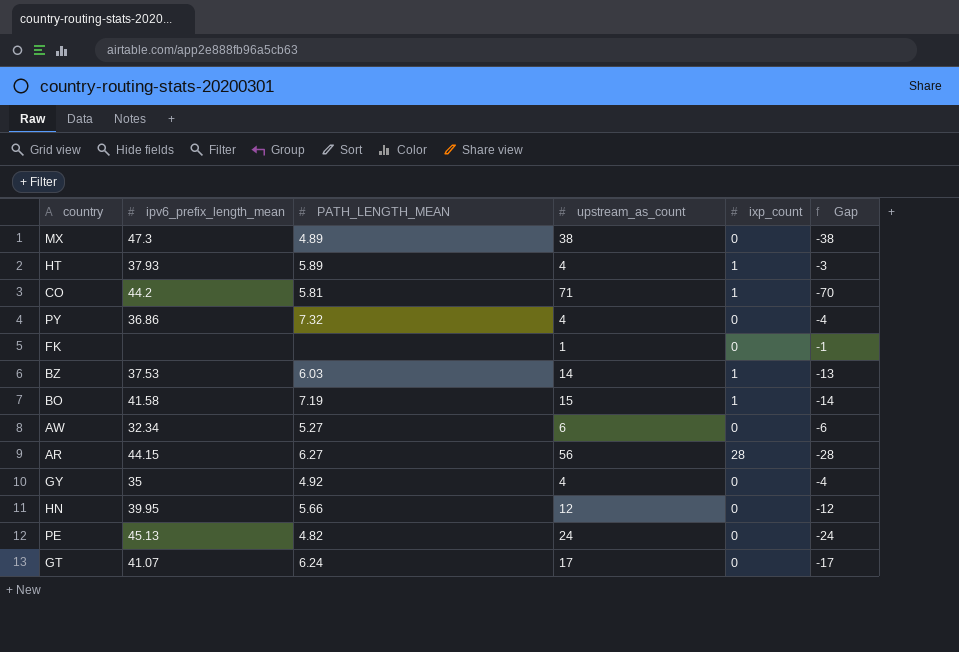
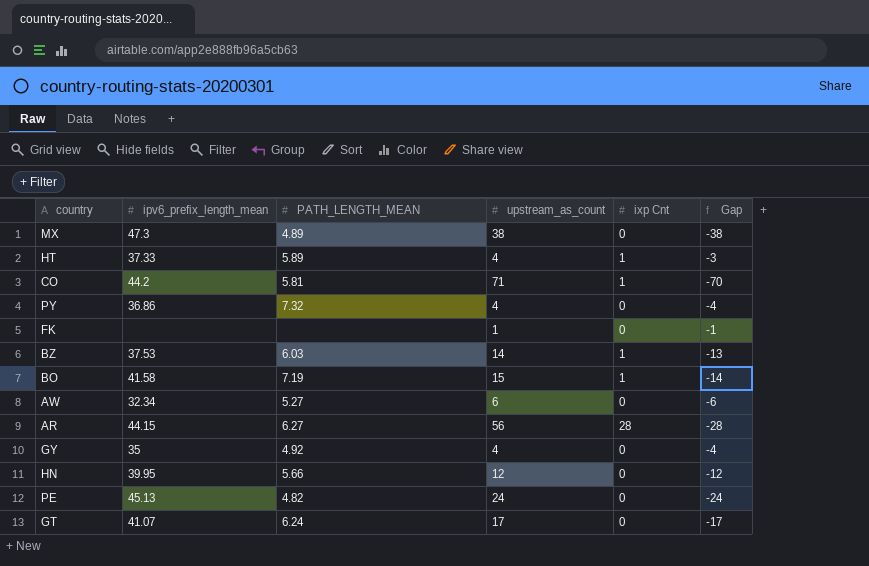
column name: ixp_count -> ixp Cnt
HT | ipv6_prefix_length_mean: 37.93 -> 37.33

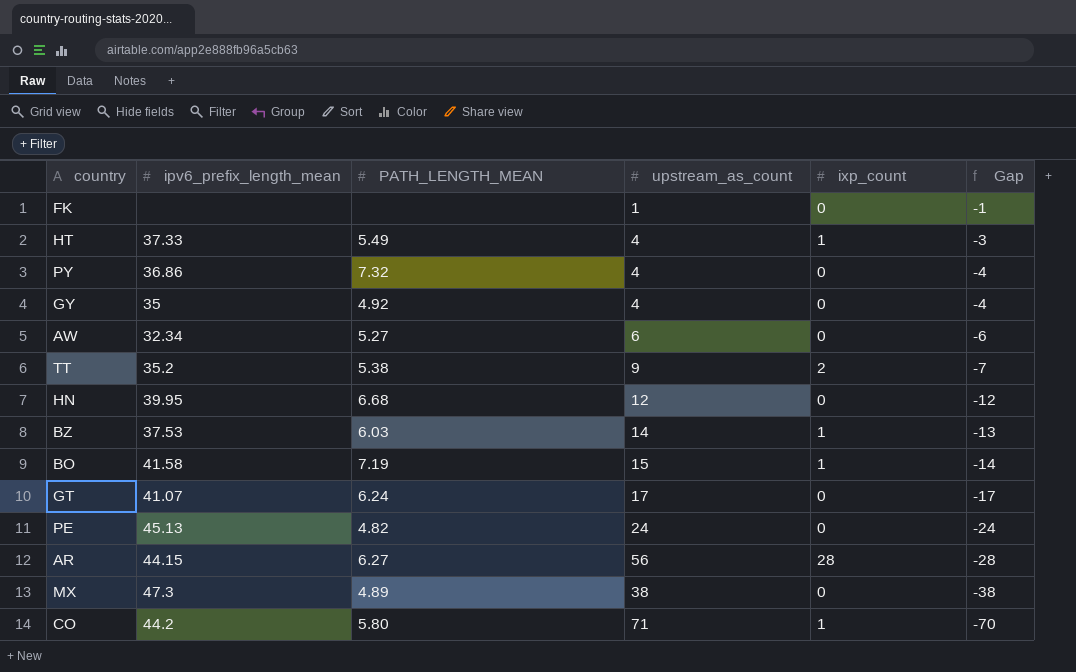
row order: none -> Gap descending
column name: ixp Cnt -> ixp_count
HT | PATH_LENGTH_MEAN: 5.89 -> 5.49
row TT: none -> 35.2 | 5.38 | 9 | 2 | -7
HN | PATH_LENGTH_MEAN: 5.66 -> 6.68
CO | PATH_LENGTH_MEAN: 5.81 -> 5.80

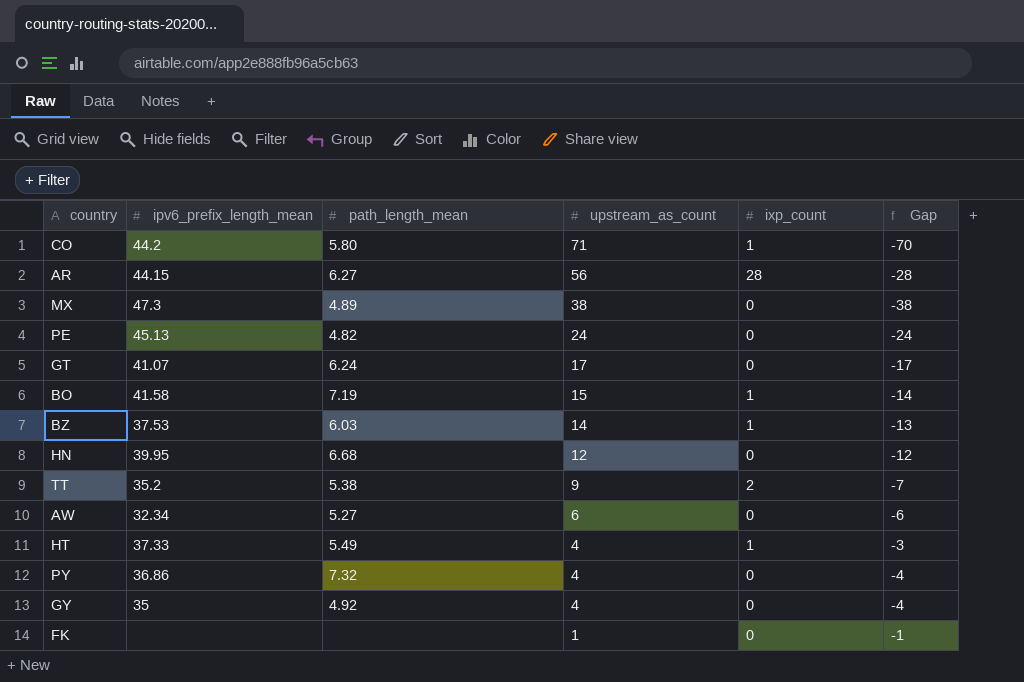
row order: Gap descending -> upstream_as_count descending
column name: PATH_LENGTH_MEAN -> path_length_mean

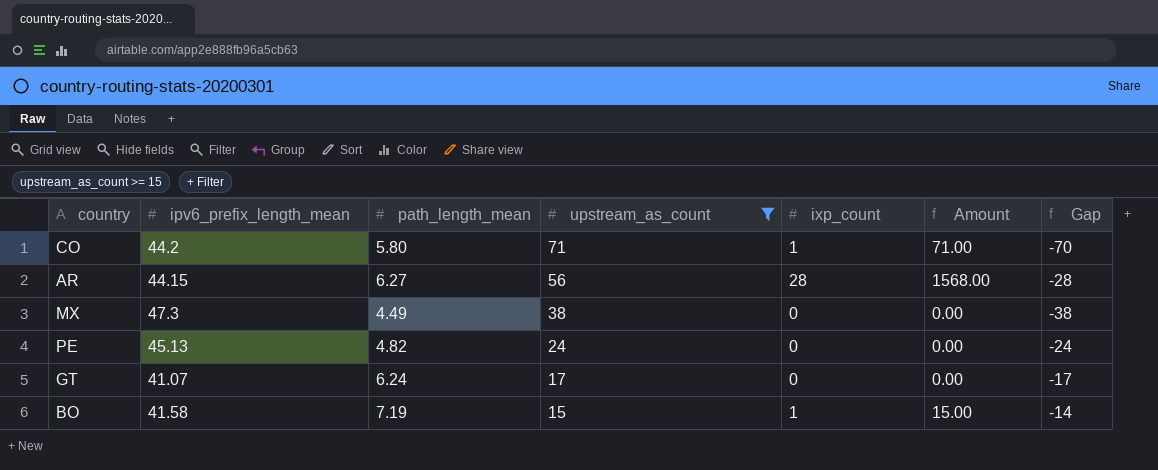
filter: none -> upstream_as_count >= 15
column Amount | formula: none -> [upstream_as_count] * [ixp_count]
MX | path_length_mean: 4.89 -> 4.49

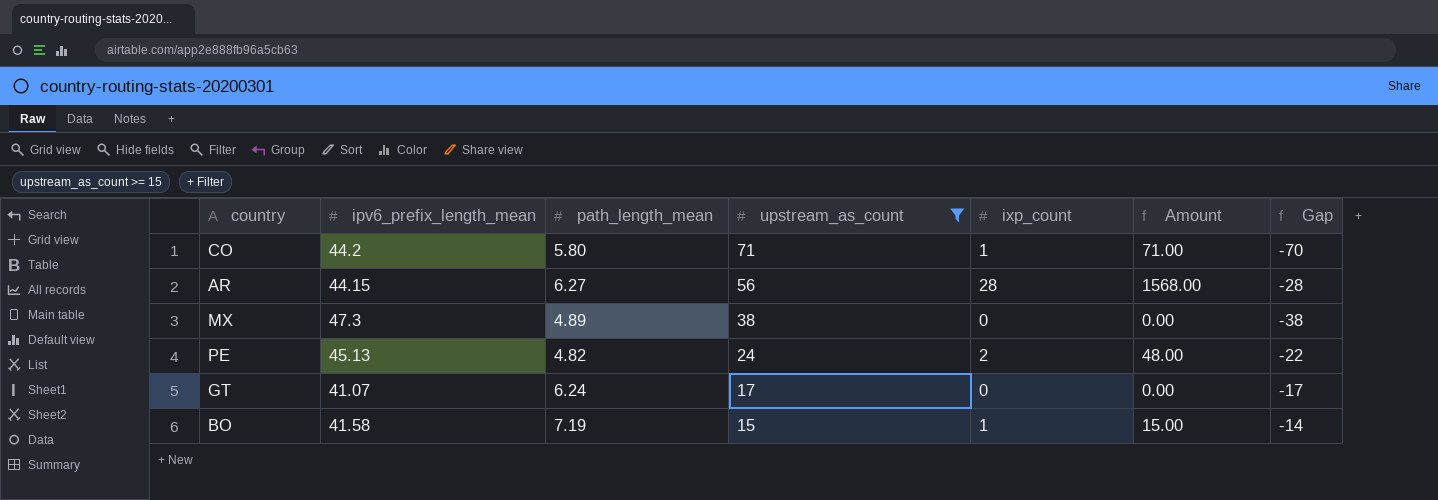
MX | path_length_mean: 4.49 -> 4.89
PE | ixp_count: 0 -> 2
PE | Amount: 0.00 -> 48.00
PE | Gap: -24 -> -22

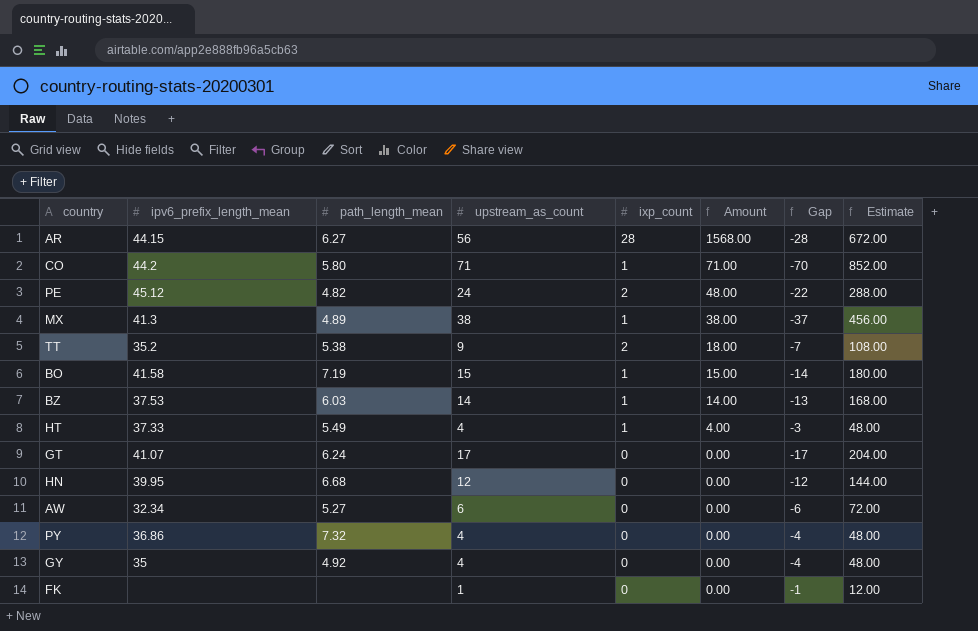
filter: upstream_as_count >= 15 -> none
row order: upstream_as_count descending -> Amount descending
column Estimate | formula: none -> [upstream_as_count] * 12
PE | ipv6_prefix_length_mean: 45.13 -> 45.12
MX | ipv6_prefix_length_mean: 47.3 -> 41.3
MX | ixp_count: 0 -> 1
MX | Amount: 0.00 -> 38.00
MX | Gap: -38 -> -37

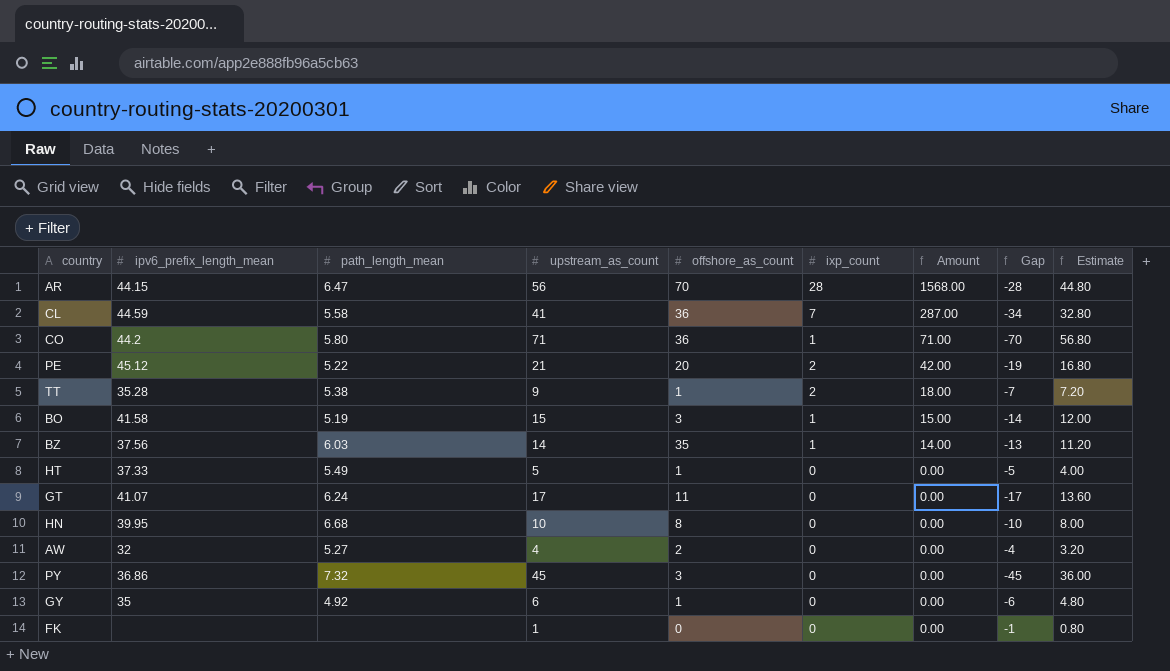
column offshore_as_count | position: none -> 5
column Estimate | formula: [upstream_as_count] * 12 -> [upstream_as_count] * 0.8
row MX: 41.3 | 4.89 | 38 | 1 | 38.00 | -37 | 456.00 -> none
AR | path_length_mean: 6.27 -> 6.47
row CL: none -> 44.59 | 5.58 | 41 | 36 | 7 | 287.00 | -34 | 32.80
PE | path_length_mean: 4.82 -> 5.22
PE | upstream_as_count: 24 -> 21
PE | Amount: 48.00 -> 42.00
PE | Gap: -22 -> -19
TT | ipv6_prefix_length_mean: 35.2 -> 35.28
BO | path_length_mean: 7.19 -> 5.19
BZ | ipv6_prefix_length_mean: 37.53 -> 37.56
HT | upstream_as_count: 4 -> 5
HT | ixp_count: 1 -> 0
HT | Amount: 4.00 -> 0.00
HT | Gap: -3 -> -5
HN | upstream_as_count: 12 -> 10
HN | Gap: -12 -> -10
AW | ipv6_prefix_length_mean: 32.34 -> 32
AW | upstream_as_count: 6 -> 4
AW | Gap: -6 -> -4
PY | upstream_as_count: 4 -> 45
PY | Gap: -4 -> -45
GY | upstream_as_count: 4 -> 6
GY | Gap: -4 -> -6

